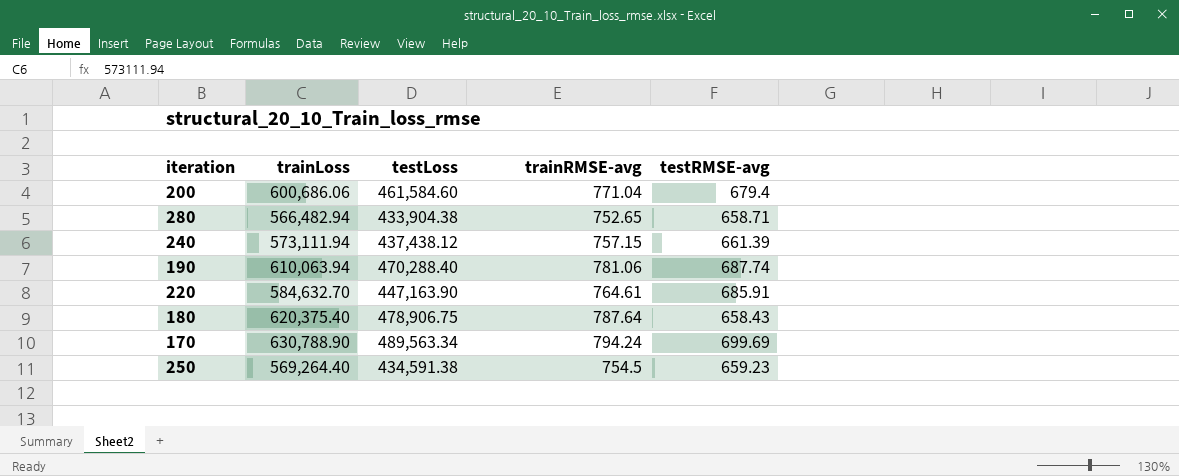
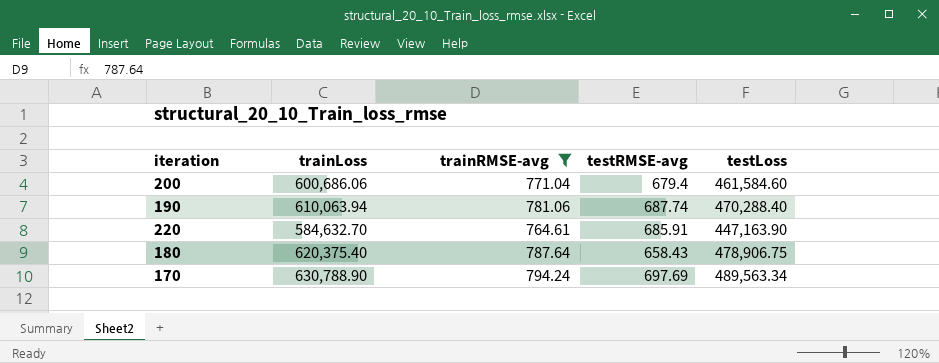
filter: none -> trainRMSE-avg >= 764.61
column testLoss | position: 3 -> 5
170 | testRMSE-avg: 699.69 -> 697.69

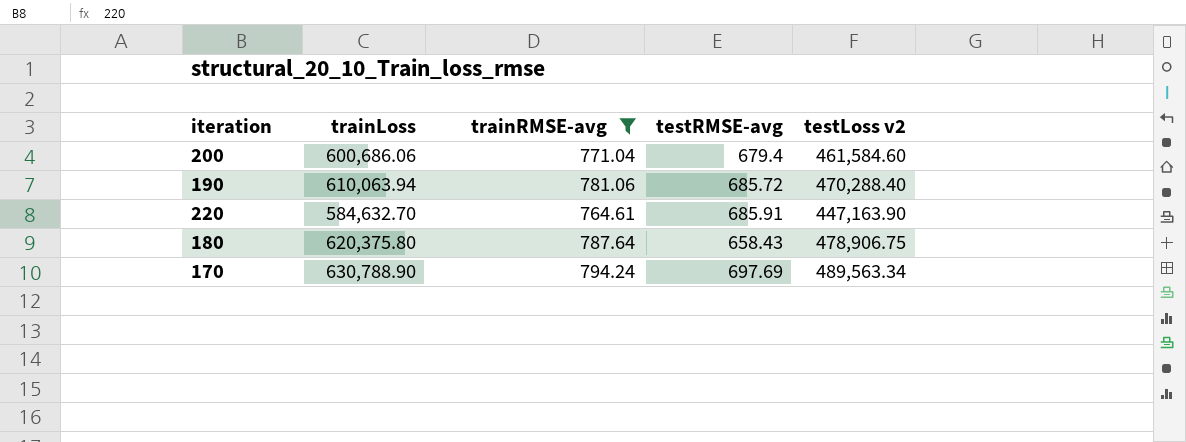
column name: testLoss -> testLoss v2
190 | testRMSE-avg: 687.74 -> 685.72
180 | trainLoss: 620,375.40 -> 620,375.80

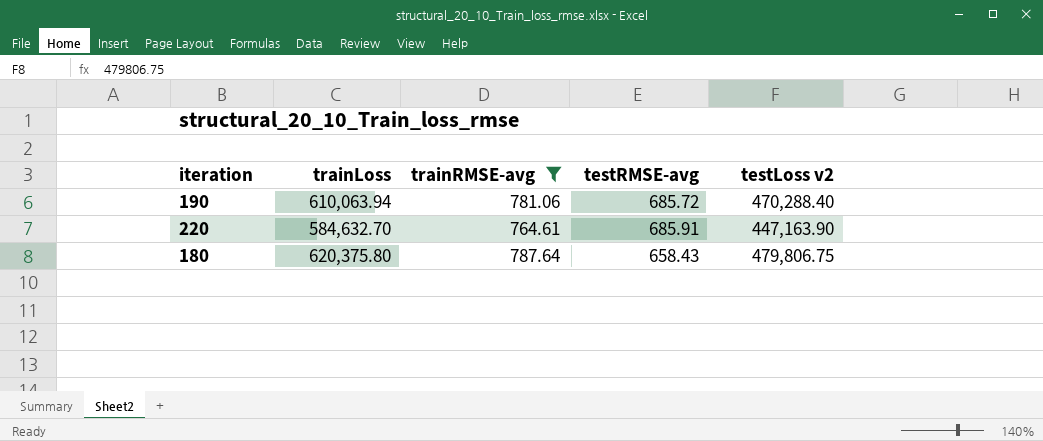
row 200: 600,686.06 | 771.04 | 679.4 | 461,584.60 -> none
row 170: 630,788.90 | 794.24 | 697.69 | 489,563.34 -> none
180 | testLoss v2: 478,906.75 -> 479,806.75

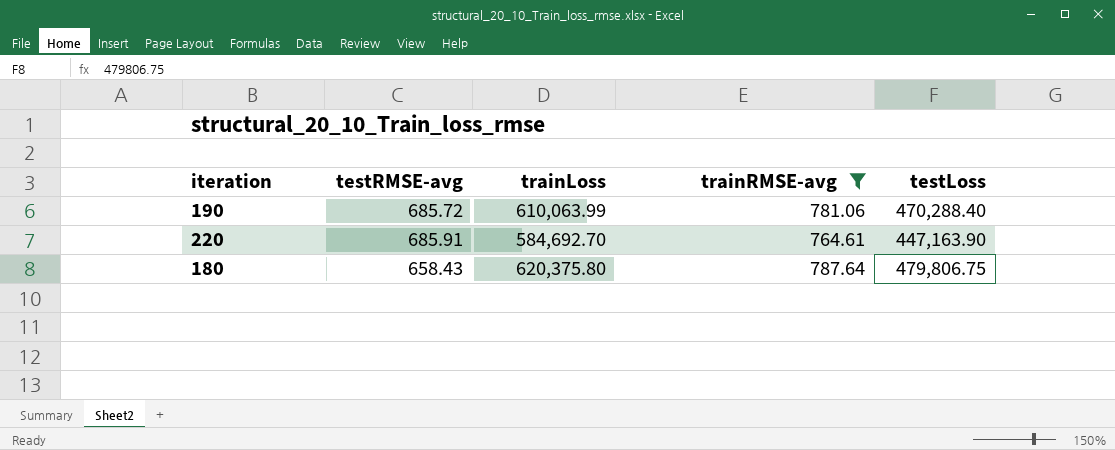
column testRMSE-avg | position: 4 -> 2
column name: testLoss v2 -> testLoss
190 | trainLoss: 610,063.94 -> 610,063.99
220 | trainLoss: 584,632.70 -> 584,692.70

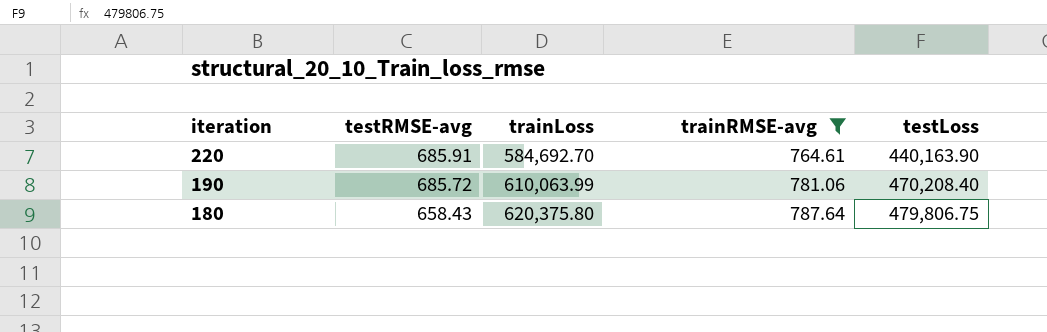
row order: none -> iteration descending
220 | testLoss: 447,163.90 -> 440,163.90
190 | testLoss: 470,288.40 -> 470,208.40

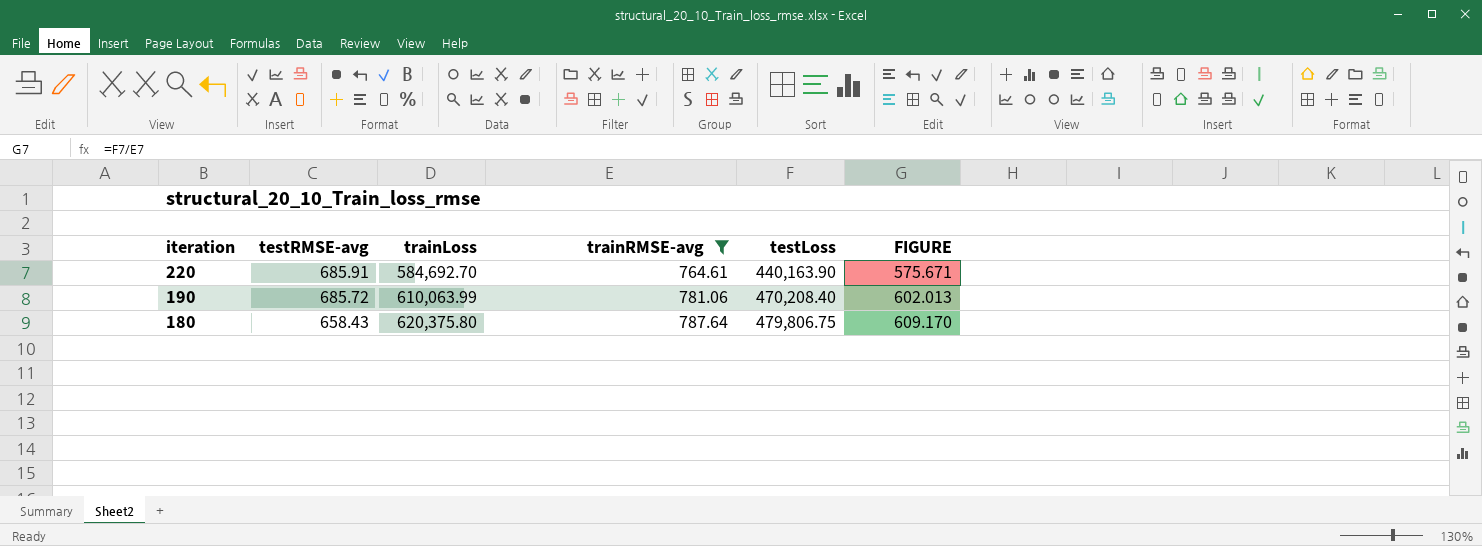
column FIGURE | formula: none -> [testLoss] / [trainRMSE-avg]

